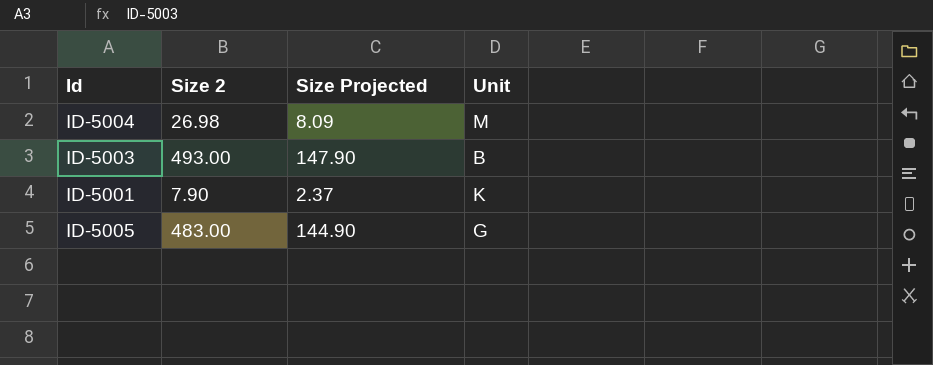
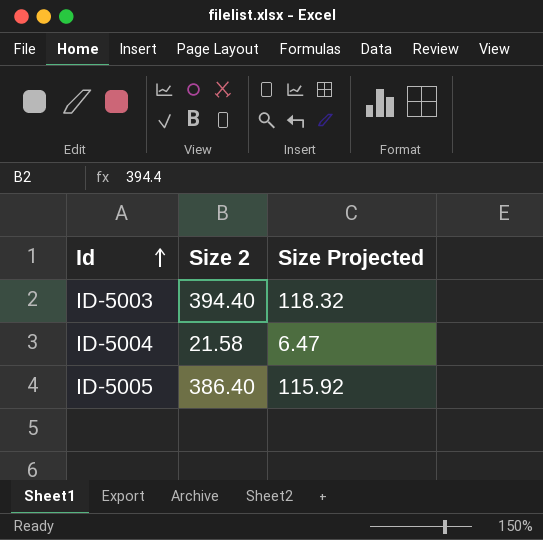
row order: none -> Id ascending
column Unit | position: 4 -> none
row ID-5001: 7.90 | 2.37 | K -> none
ID-5003 | Size 2: 493.00 -> 394.40
ID-5003 | Size Projected: 147.90 -> 118.32
ID-5004 | Size 2: 26.98 -> 21.58
ID-5004 | Size Projected: 8.09 -> 6.47
ID-5005 | Size 2: 483.00 -> 386.40
ID-5005 | Size Projected: 144.90 -> 115.92

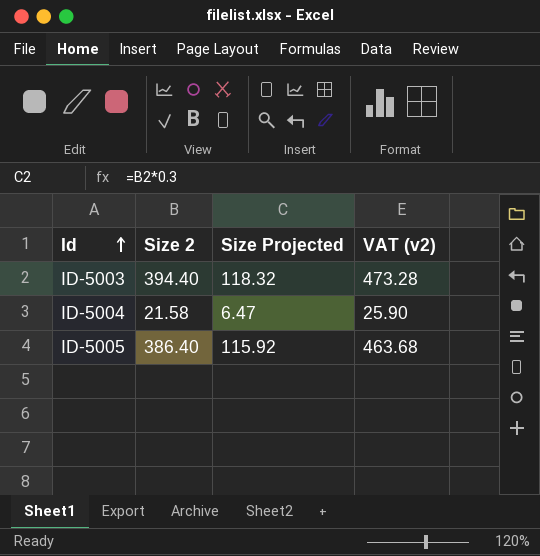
column VAT (v2) | formula: none -> [Size 2] * 1.2

